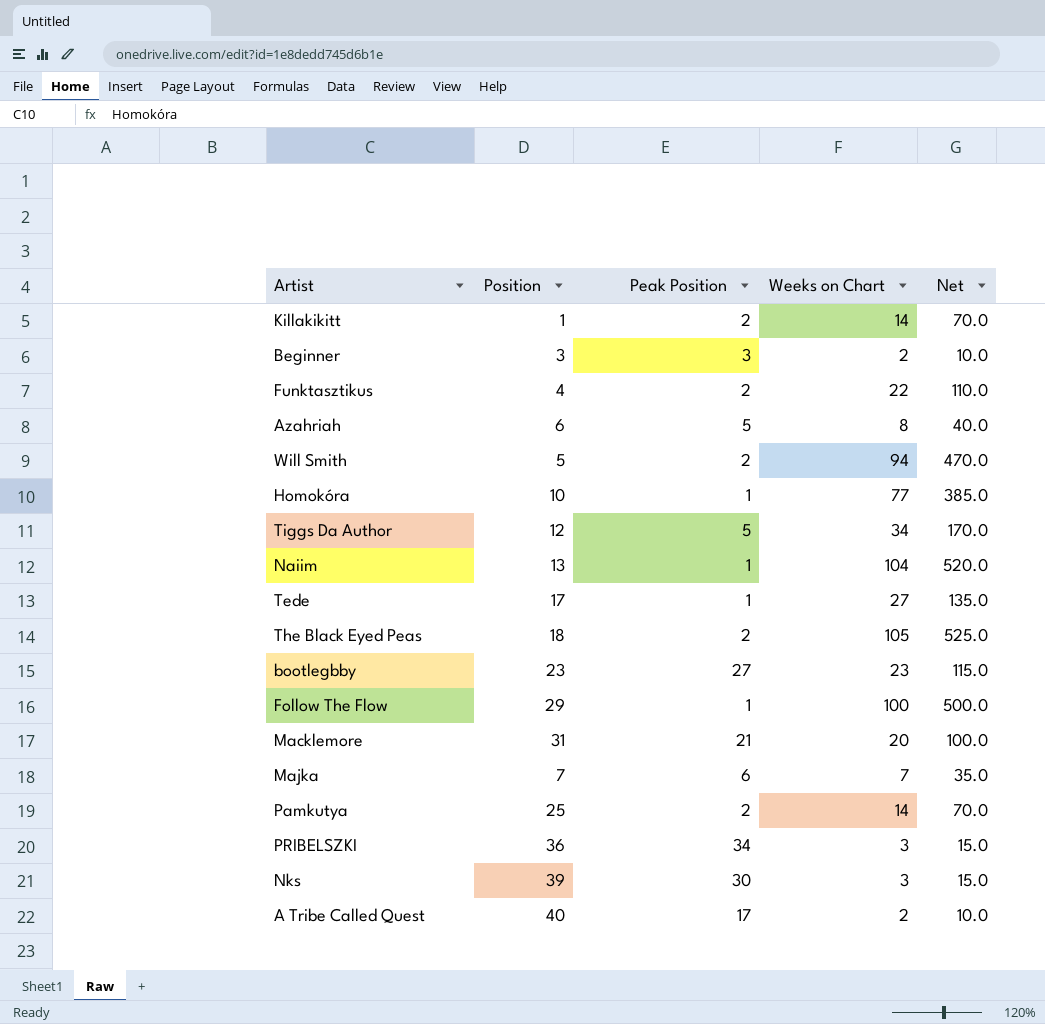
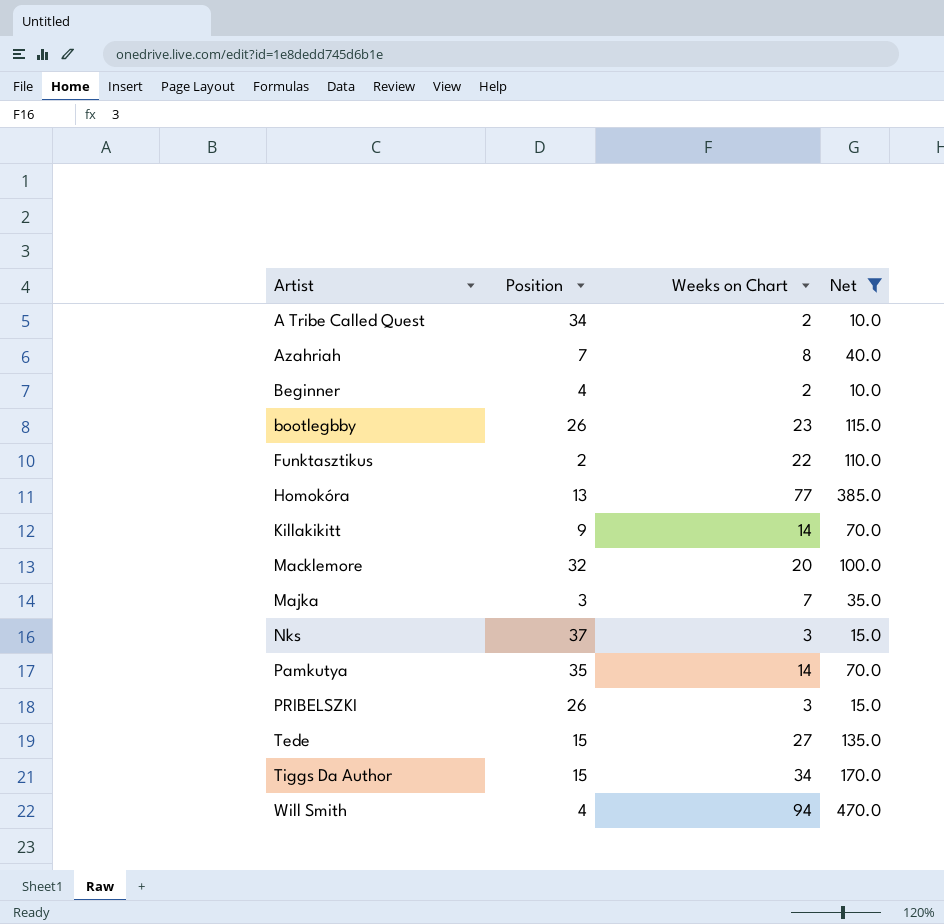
filter: none -> Net <= 470.0
row order: none -> Artist ascending
column Peak Position | position: 3 -> none
A Tribe Called Quest | Position: 40 -> 34
Azahriah | Position: 6 -> 7
Beginner | Position: 3 -> 4
bootlegbby | Position: 23 -> 26
Funktasztikus | Position: 4 -> 2
Homokóra | Position: 10 -> 13
Killakikitt | Position: 1 -> 9
Macklemore | Position: 31 -> 32
Majka | Position: 7 -> 3
Nks | Position: 39 -> 37
Pamkutya | Position: 25 -> 35
PRIBELSZKI | Position: 36 -> 26
Tede | Position: 17 -> 15
Tiggs Da Author | Position: 12 -> 15
Will Smith | Position: 5 -> 4

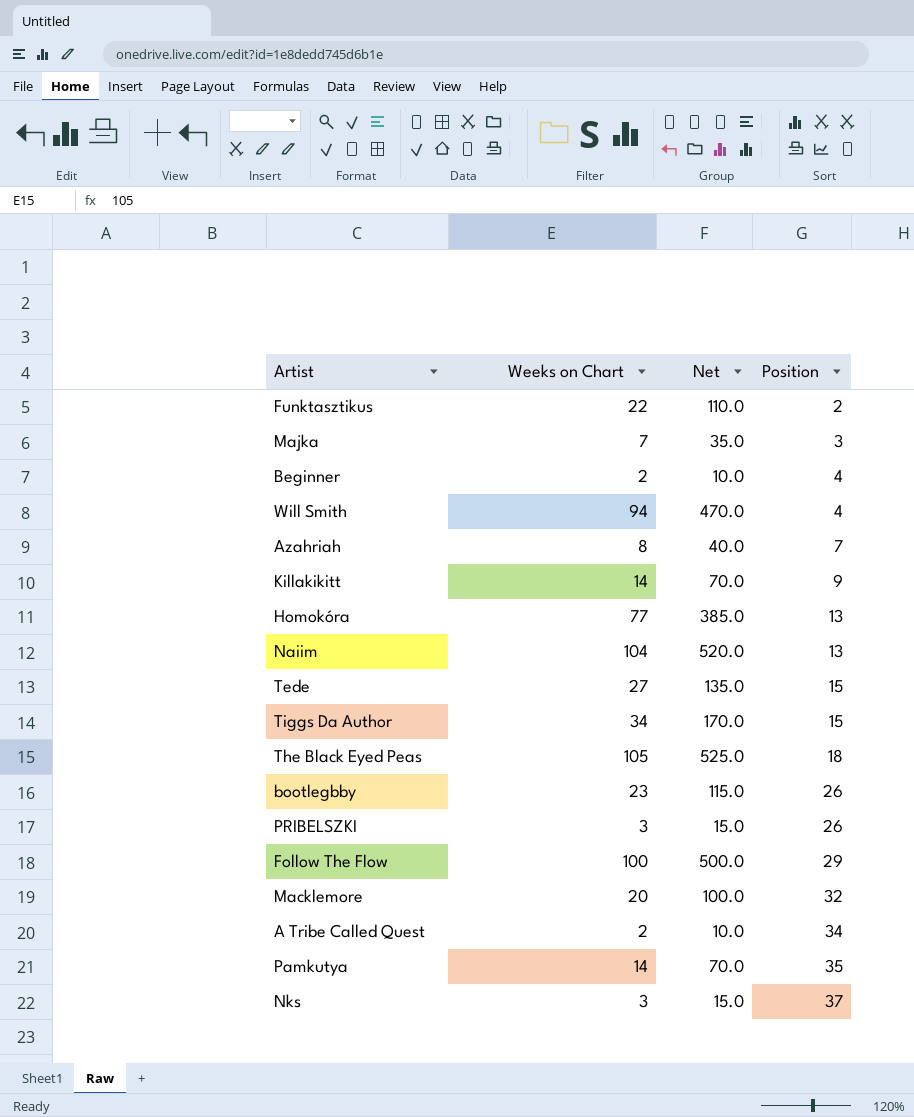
filter: Net <= 470.0 -> none
row order: Artist ascending -> Position ascending
column Position | position: 2 -> 4

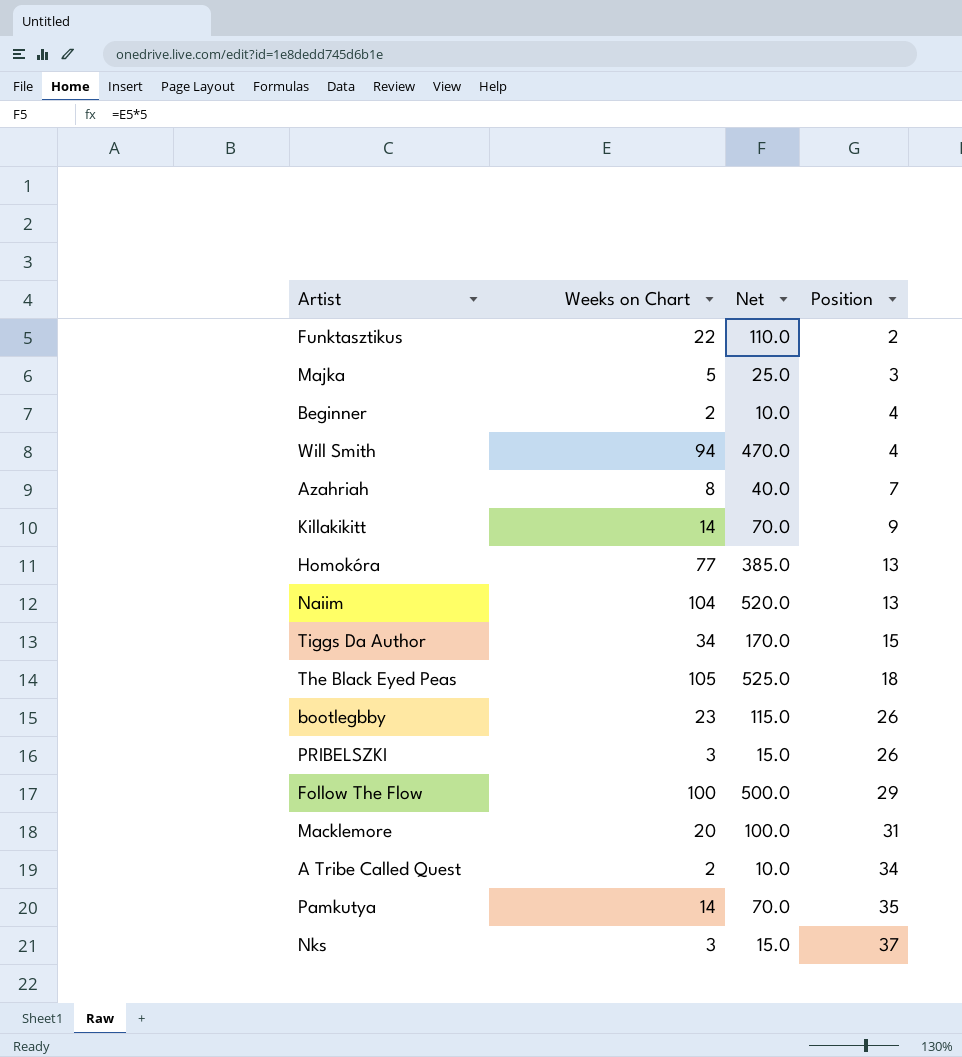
row Tede: 27 | 135.0 | 15 -> none
Majka | Weeks on Chart: 7 -> 5
Majka | Net: 35.0 -> 25.0
Macklemore | Position: 32 -> 31

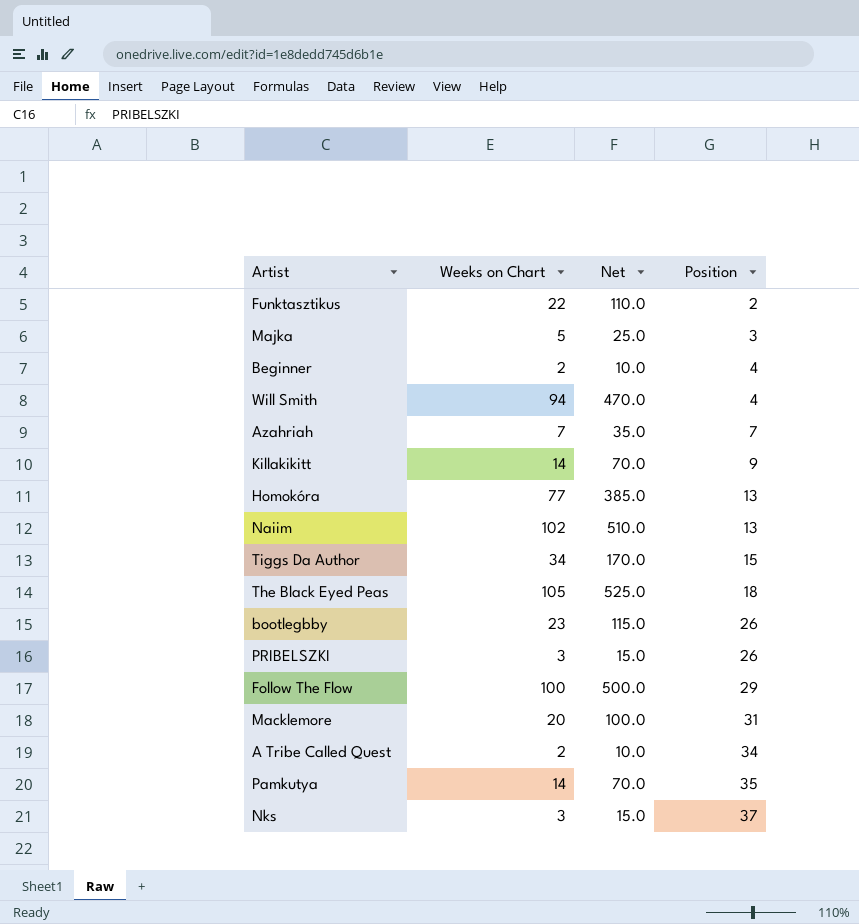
Azahriah | Weeks on Chart: 8 -> 7
Azahriah | Net: 40.0 -> 35.0
Naiim | Weeks on Chart: 104 -> 102
Naiim | Net: 520.0 -> 510.0

